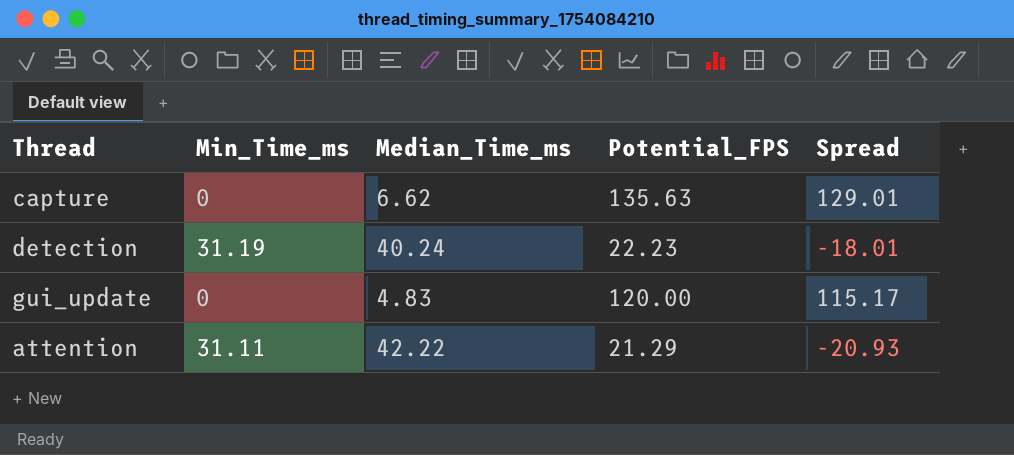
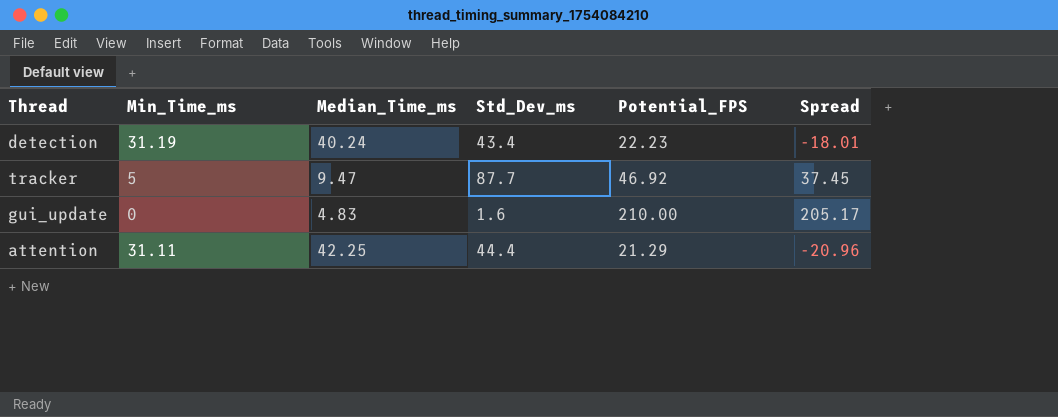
column Std_Dev_ms | position: none -> 4
row capture: 0 | 6.62 | 135.63 | 129.01 -> none
row tracker: none -> 5 | 9.47 | 87.7 | 46.92 | 37.45
gui_update | Potential_FPS: 120.00 -> 210.00
gui_update | Spread: 115.17 -> 205.17
attention | Median_Time_ms: 42.22 -> 42.25
attention | Spread: -20.93 -> -20.96

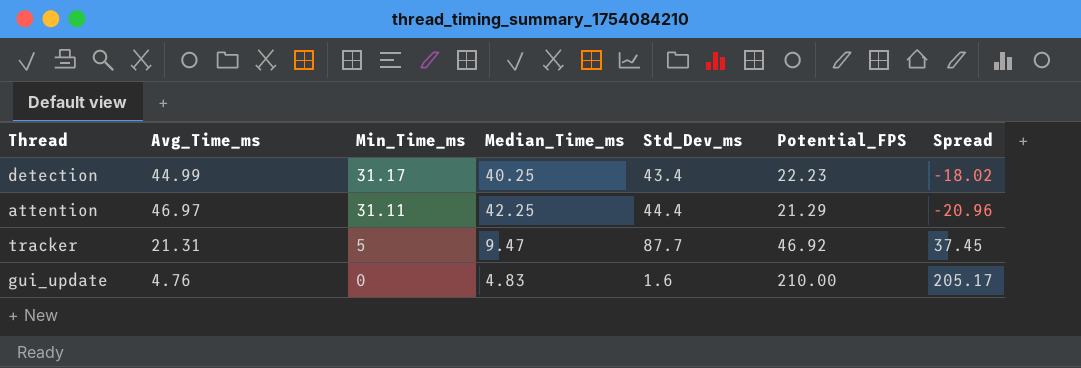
row order: none -> Min_Time_ms descending
column Avg_Time_ms | position: none -> 2
detection | Min_Time_ms: 31.19 -> 31.17
detection | Median_Time_ms: 40.24 -> 40.25
detection | Spread: -18.01 -> -18.02

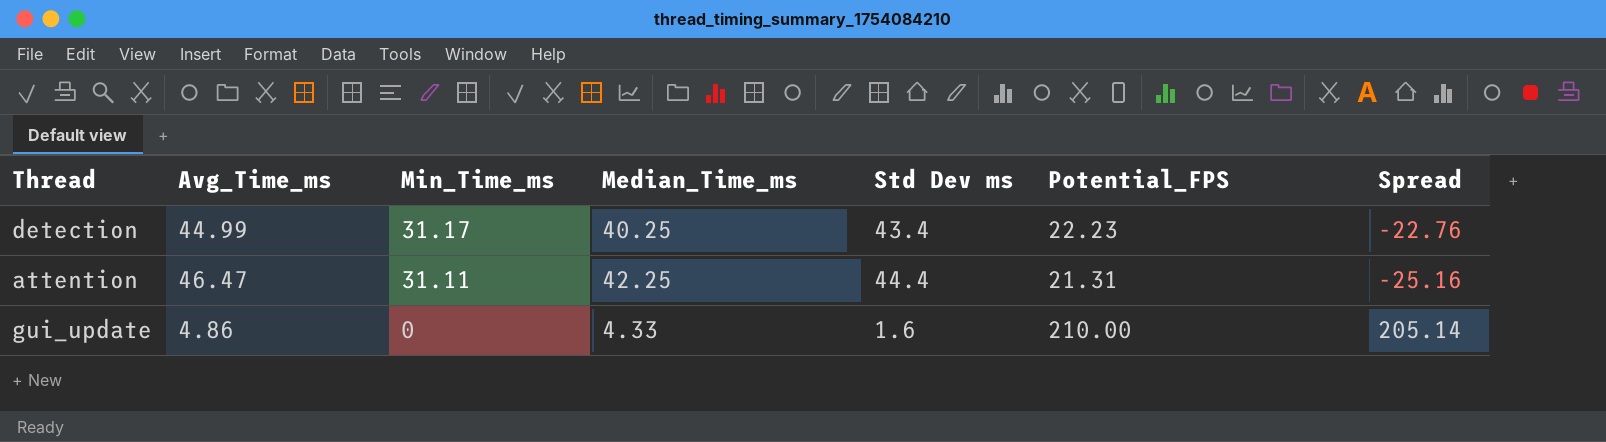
column name: Std_Dev_ms -> Std Dev ms
column Spread | formula: [Potential_FPS] - [Median_Time_ms] -> [Potential_FPS] - [Avg_Time_ms]
row tracker: 21.31 | 5 | 9.47 | 87.7 | 46.92 | 37.45 -> none
attention | Avg_Time_ms: 46.97 -> 46.47
attention | Potential_FPS: 21.29 -> 21.31
gui_update | Avg_Time_ms: 4.76 -> 4.86
gui_update | Median_Time_ms: 4.83 -> 4.33

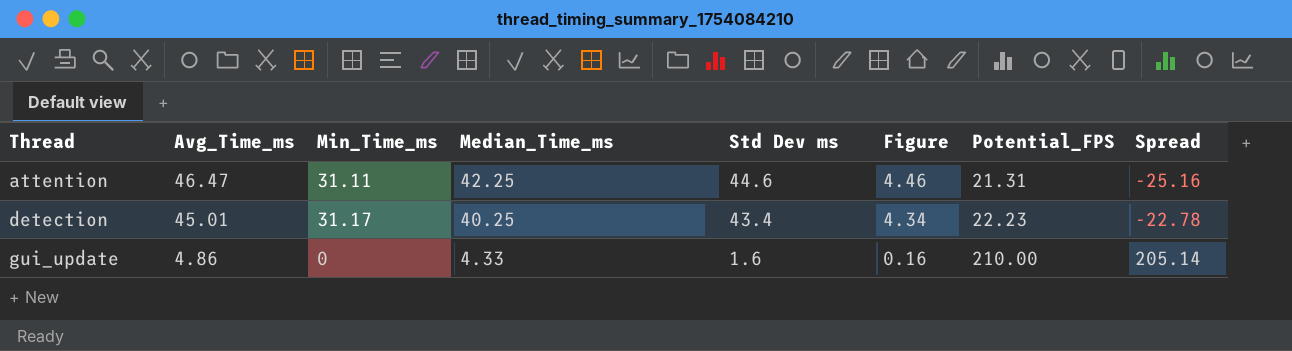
row order: Min_Time_ms descending -> Thread ascending
column Figure | formula: none -> [Std Dev ms] * 0.1
attention | Std Dev ms: 44.4 -> 44.6
detection | Avg_Time_ms: 44.99 -> 45.01
detection | Spread: -22.76 -> -22.78

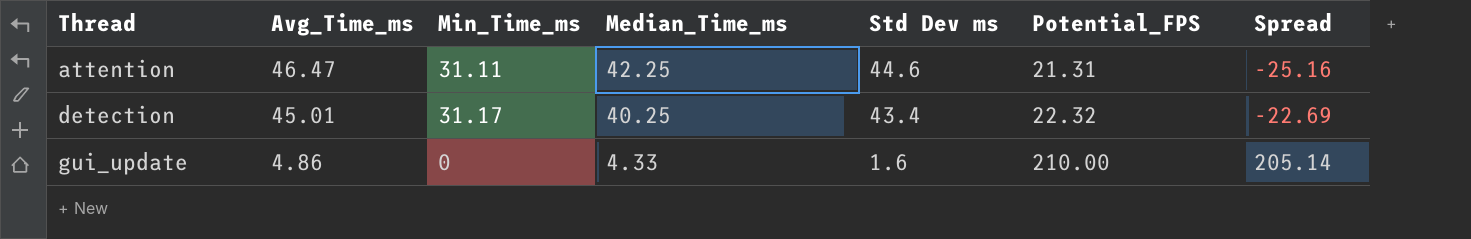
column Figure | formula: [Std Dev ms] * 0.1 -> none
detection | Potential_FPS: 22.23 -> 22.32
detection | Spread: -22.78 -> -22.69

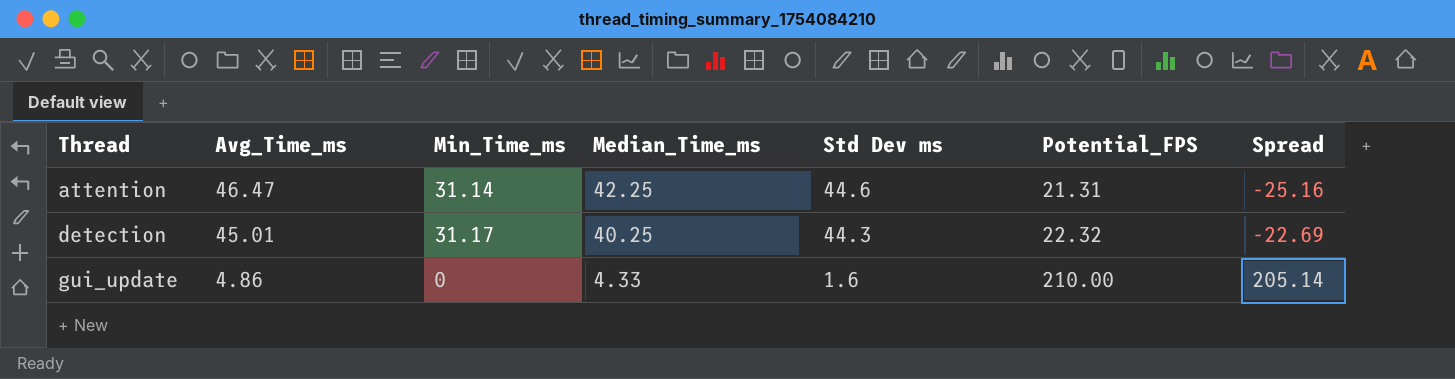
attention | Min_Time_ms: 31.11 -> 31.14
detection | Std Dev ms: 43.4 -> 44.3

